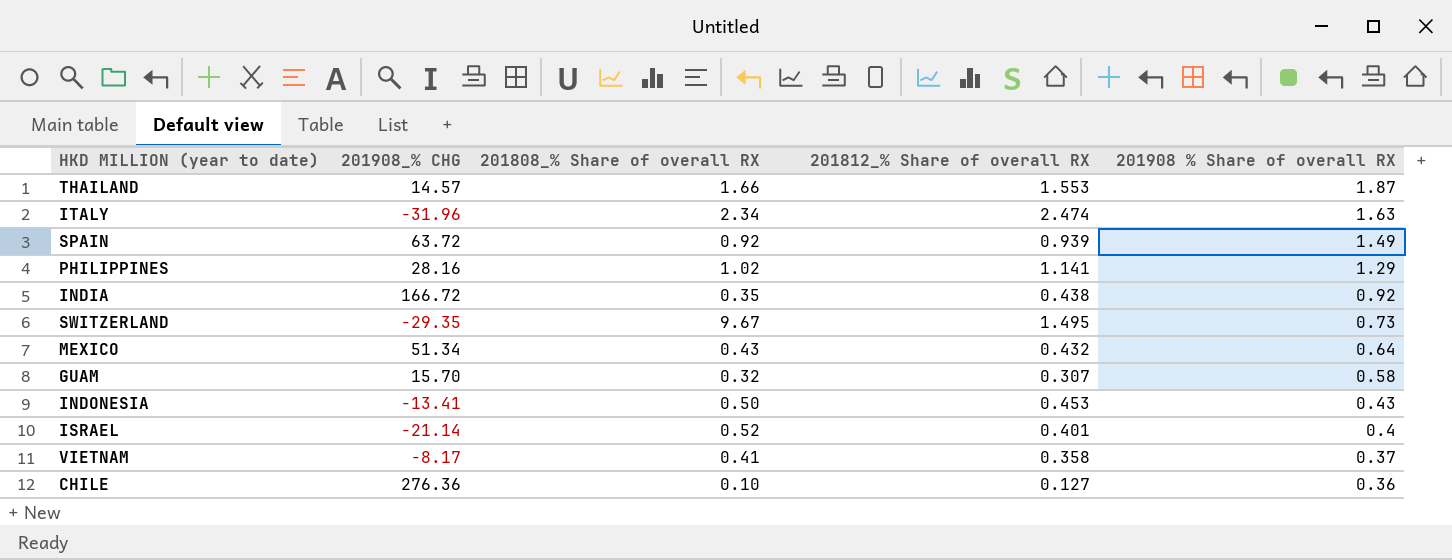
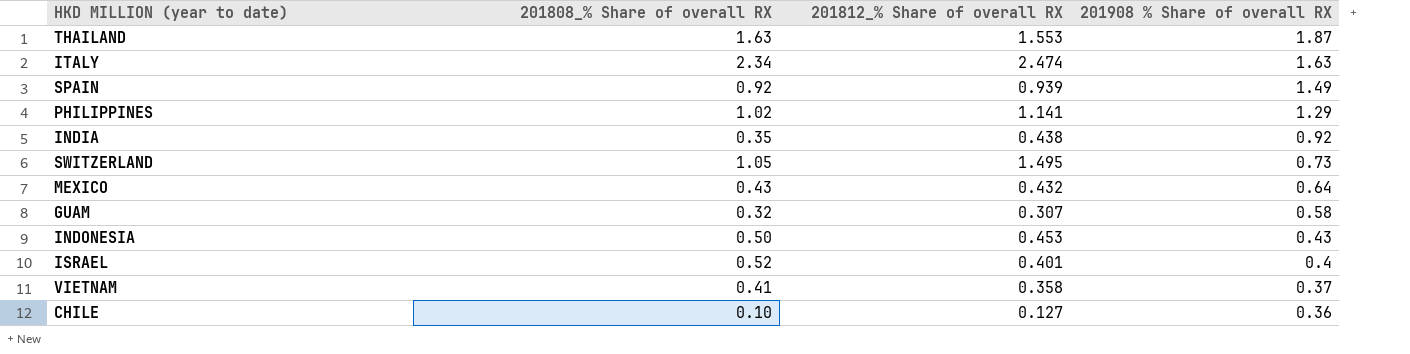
column 201908_% CHG | position: 2 -> none
THAILAND | 201808_% Share of overall RX: 1.66 -> 1.63
SWITZERLAND | 201808_% Share of overall RX: 9.67 -> 1.05

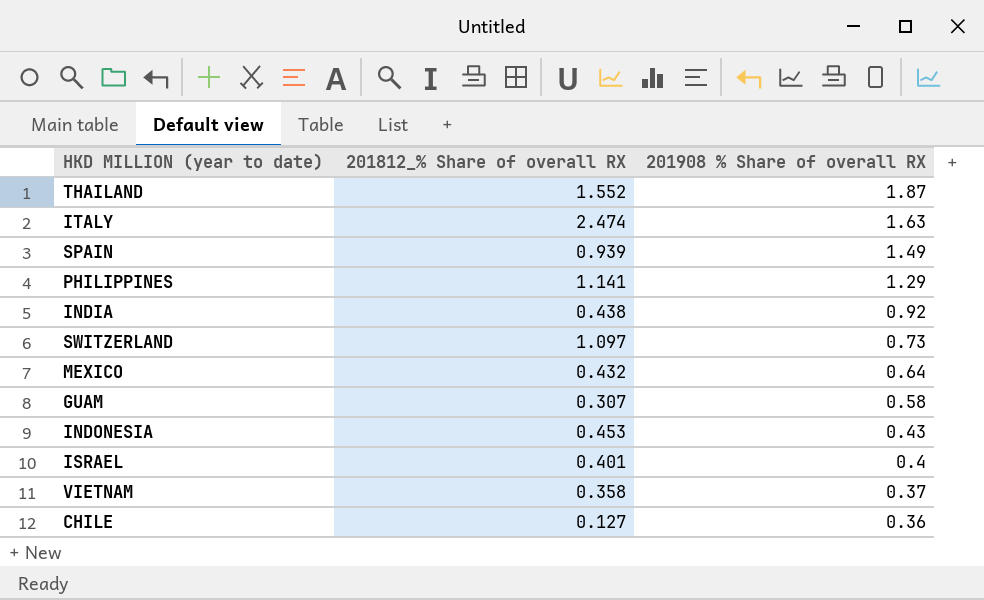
column 201808_% Share of overall RX | position: 2 -> none
THAILAND | 201812_% Share of overall RX: 1.553 -> 1.552
SWITZERLAND | 201812_% Share of overall RX: 1.495 -> 1.097

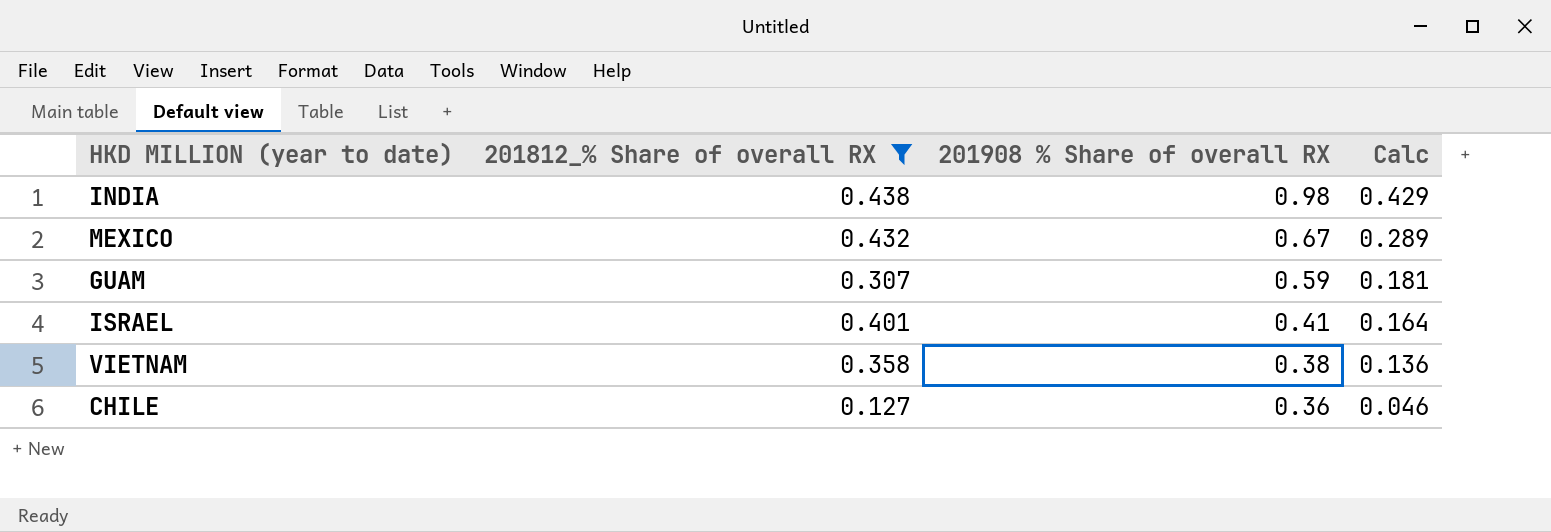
filter: none -> 201812_% Share of overall RX <= 0.438
column Calc | formula: none -> [201812_% Share of overall RX] * [201908 % Share of overall RX]
INDIA | 201908 % Share of overall RX: 0.92 -> 0.98
MEXICO | 201908 % Share of overall RX: 0.64 -> 0.67
GUAM | 201908 % Share of overall RX: 0.58 -> 0.59
ISRAEL | 201908 % Share of overall RX: 0.4 -> 0.41
VIETNAM | 201908 % Share of overall RX: 0.37 -> 0.38

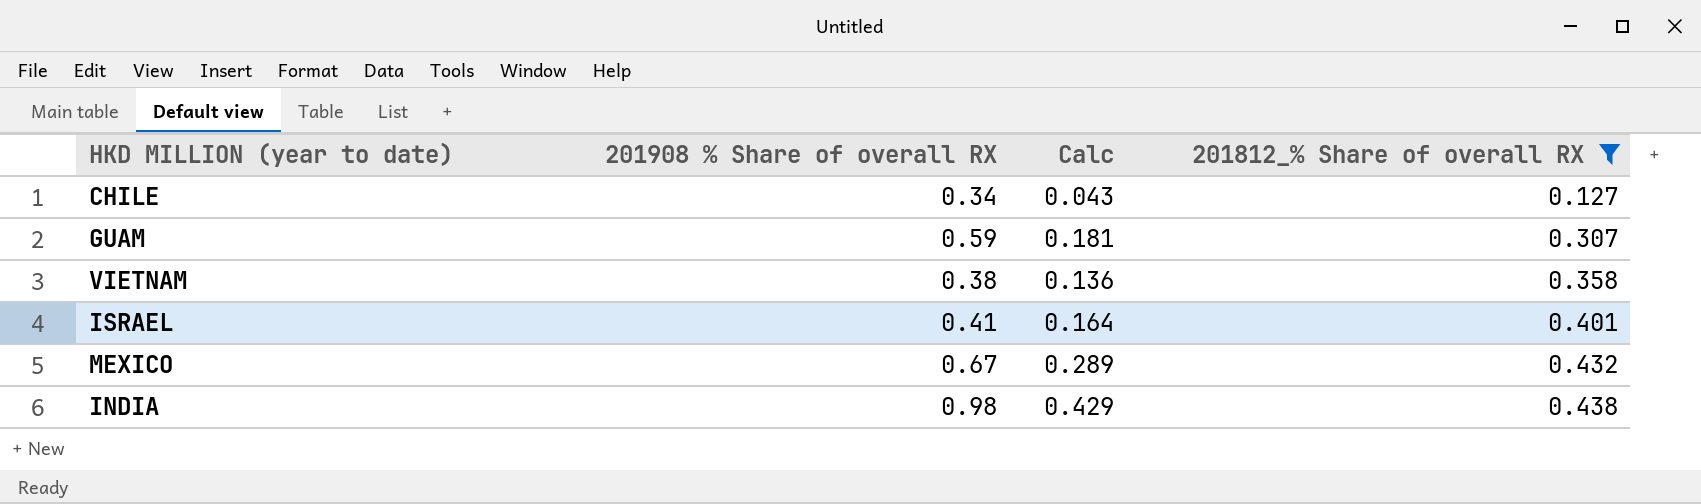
row order: 201908 % Share of overall RX descending -> 201812_% Share of overall RX ascending
column 201812_% Share of overall RX | position: 2 -> 4
CHILE | 201908 % Share of overall RX: 0.36 -> 0.34
CHILE | Calc: 0.046 -> 0.043

